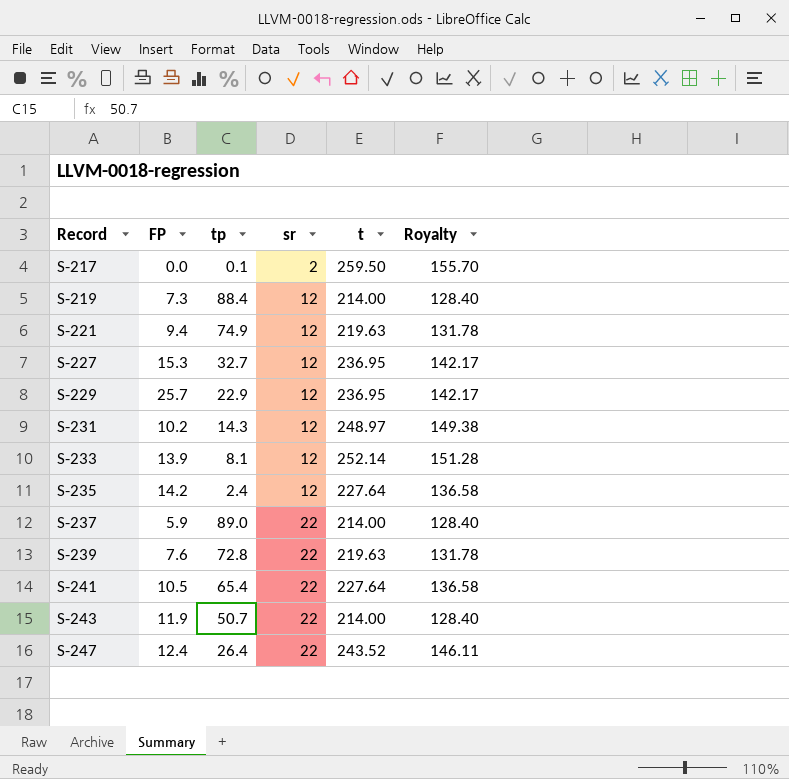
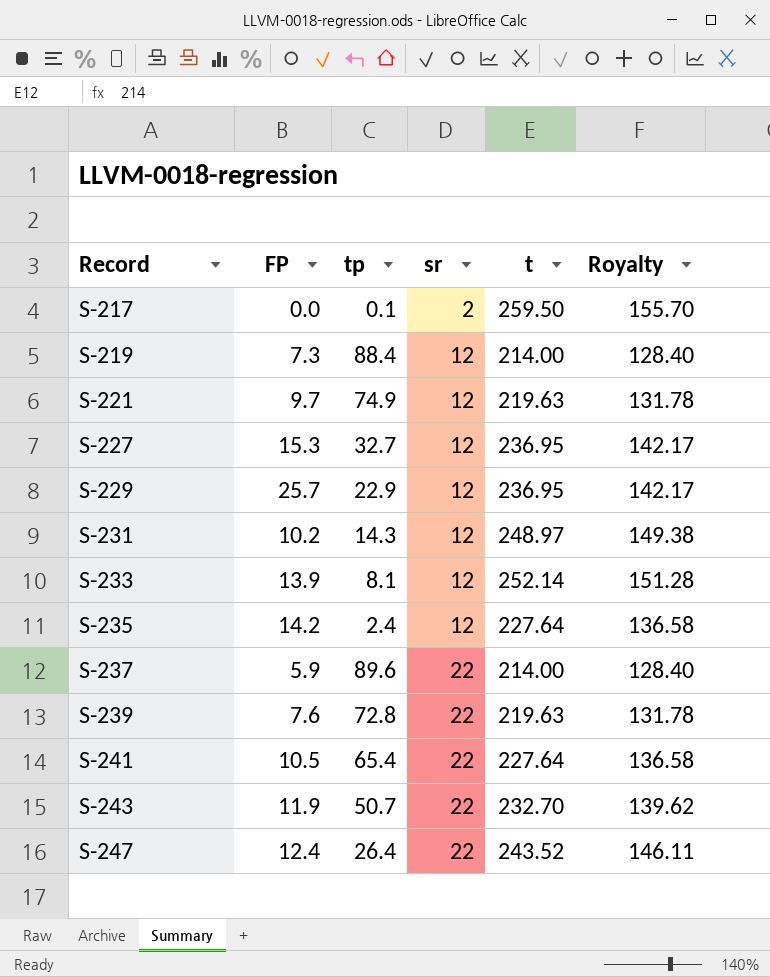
S-221 | FP: 9.4 -> 9.7
S-237 | tp: 89.0 -> 89.6
S-243 | t: 214.00 -> 232.70
S-243 | Royalty: 128.40 -> 139.62

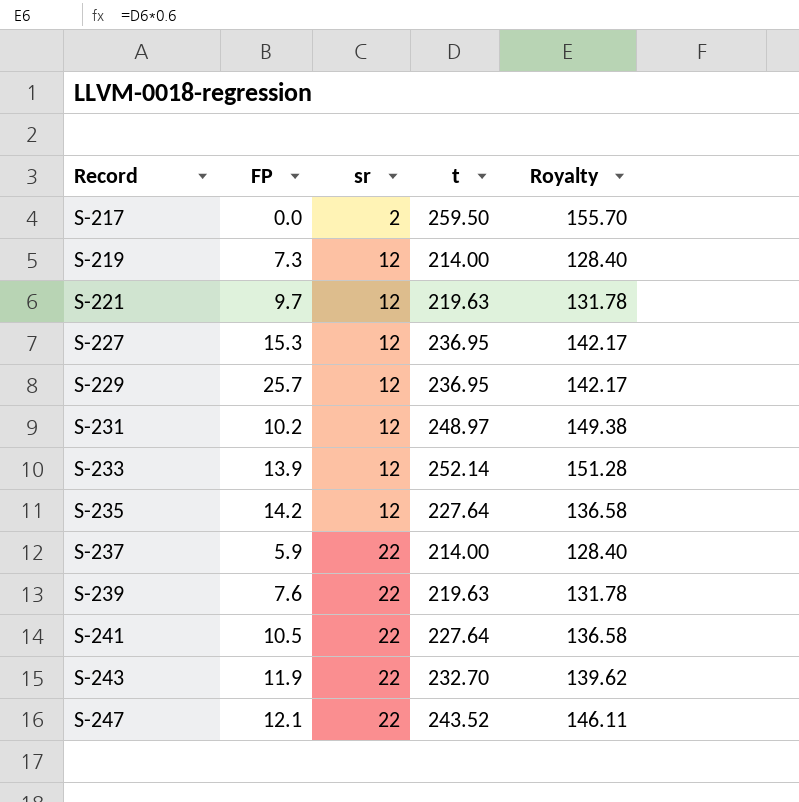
column tp | position: 3 -> none
S-247 | FP: 12.4 -> 12.1

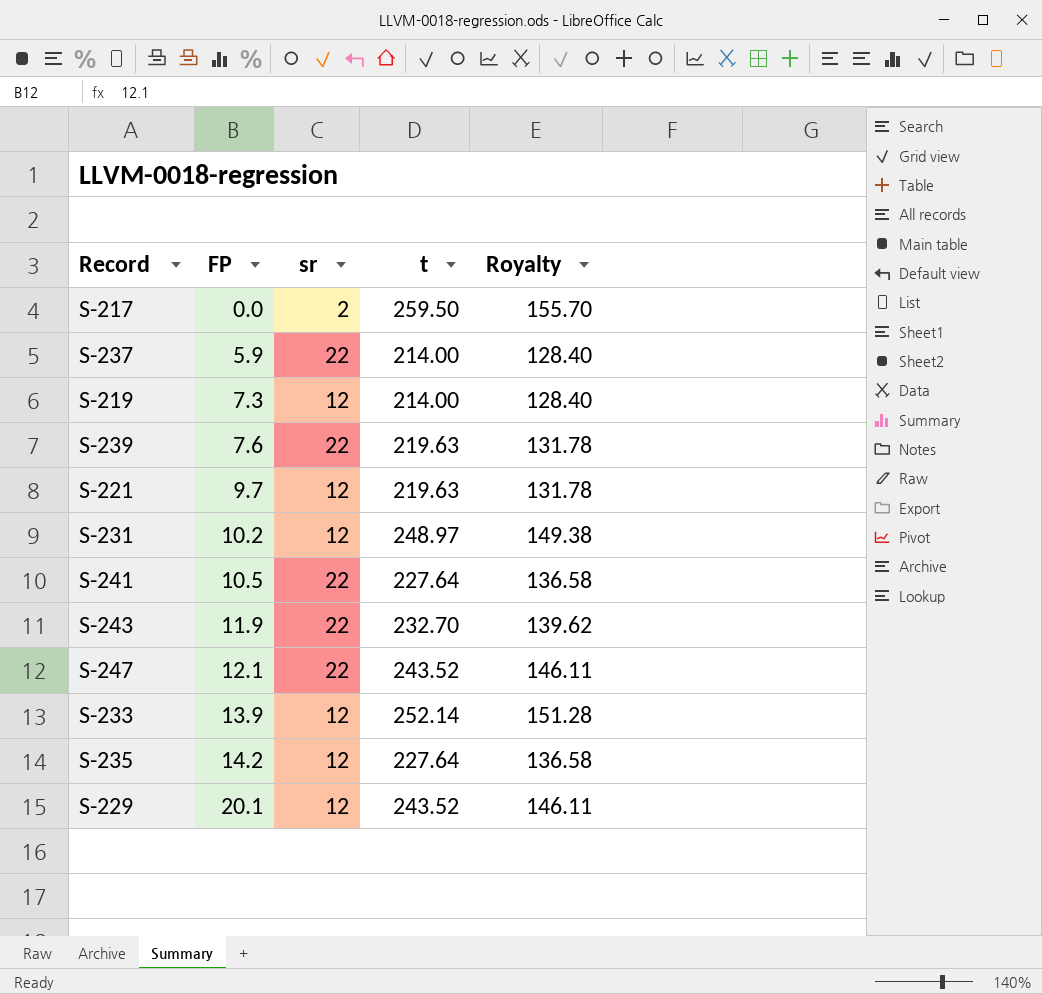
row order: Record ascending -> FP ascending
row S-227: 15.3 | 12 | 236.95 | 142.17 -> none
S-229 | FP: 25.7 -> 20.1
S-229 | t: 236.95 -> 243.52
S-229 | Royalty: 142.17 -> 146.11

